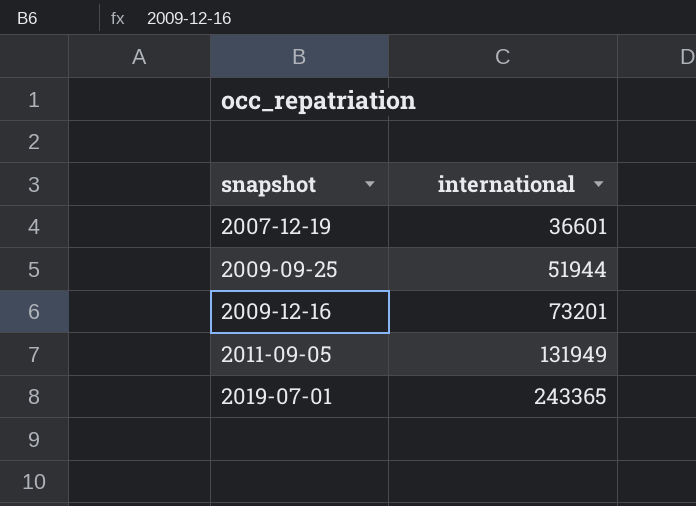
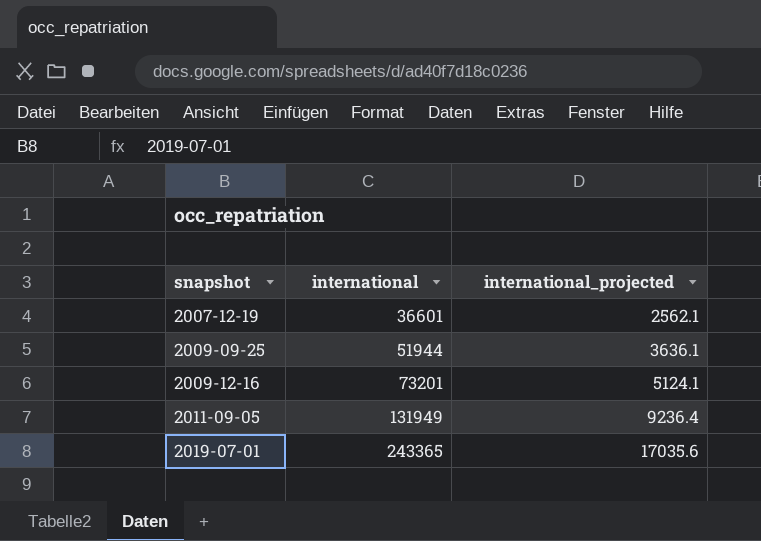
column international_projected | formula: none -> [international] * 0.07

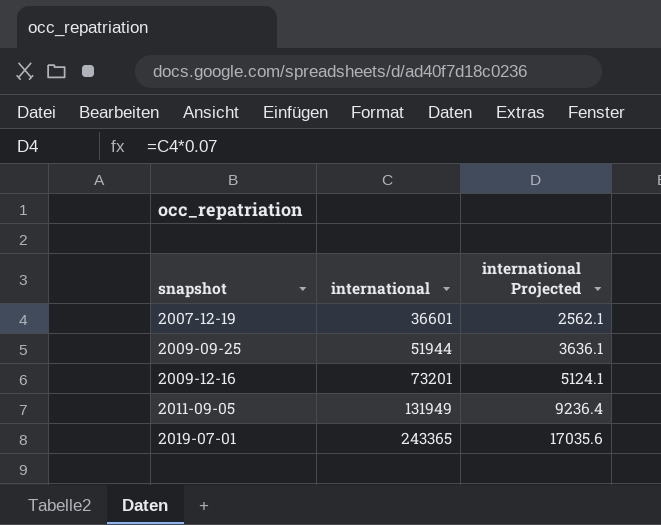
column name: international_projected -> international Projected

